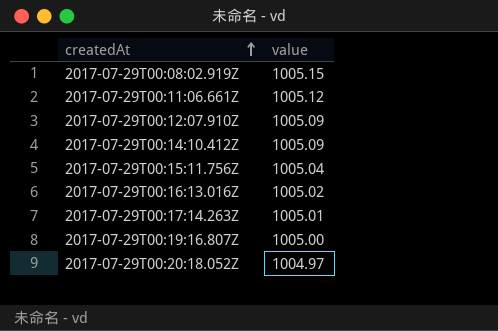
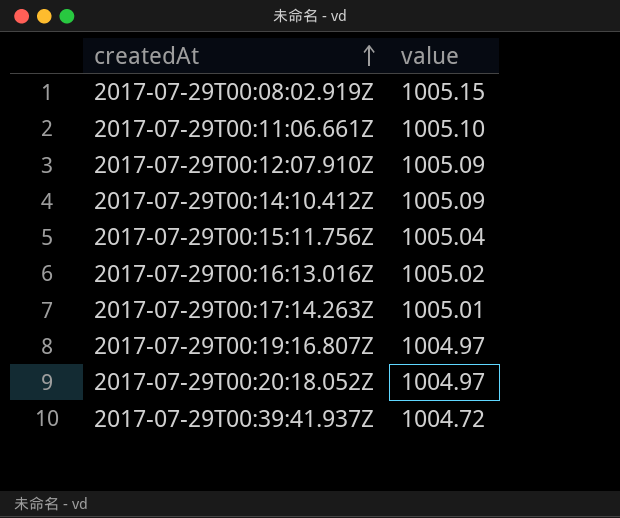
2017-07-29T00:11:06.661Z | value: 1005.12 -> 1005.10
2017-07-29T00:19:16.807Z | value: 1005.00 -> 1004.97
row 2017-07-29T00:39:41.937Z: none -> 1004.72

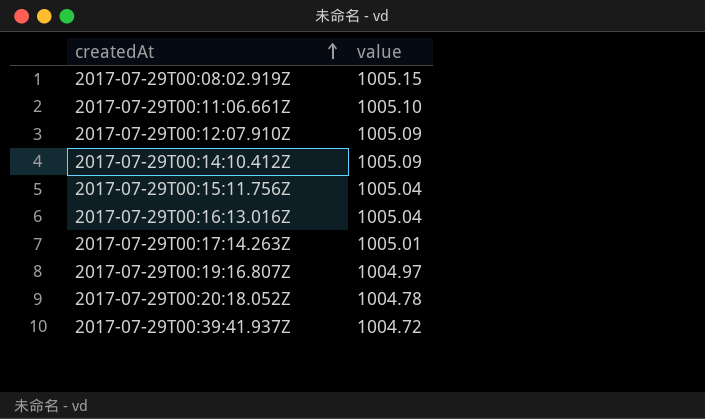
2017-07-29T00:16:13.016Z | value: 1005.02 -> 1005.04
2017-07-29T00:20:18.052Z | value: 1004.97 -> 1004.78

